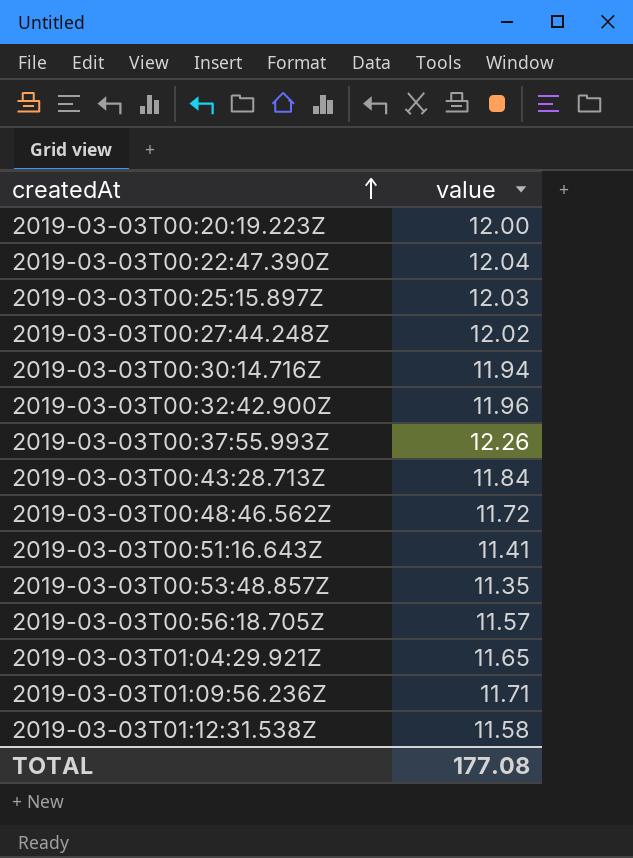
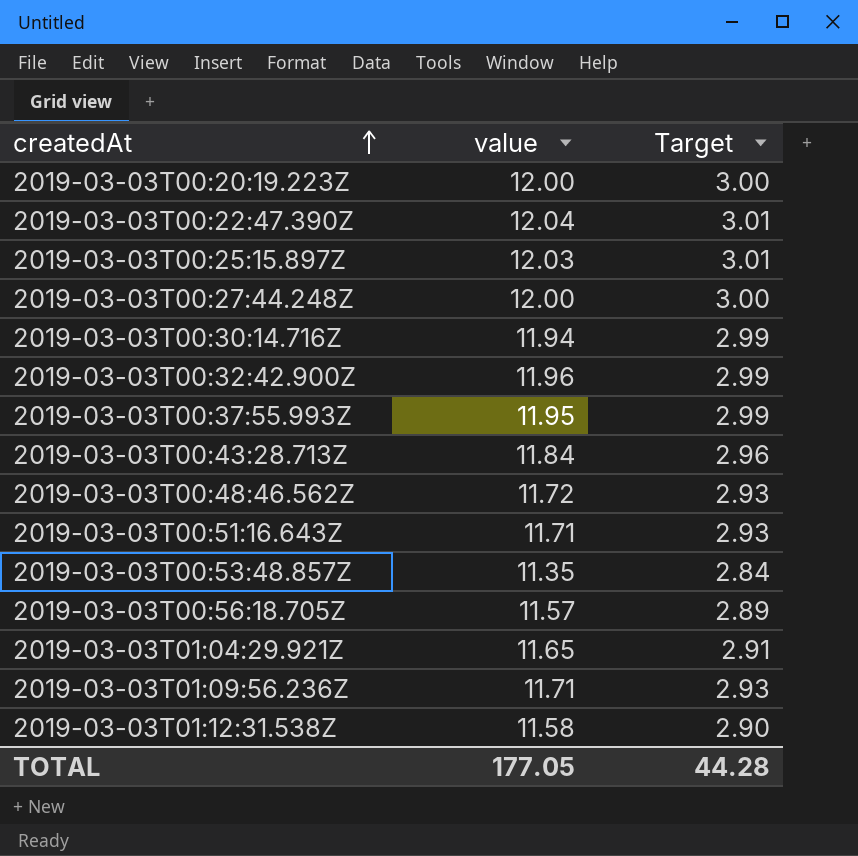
column Target | formula: none -> [value] * 0.25
2019-03-03T00:27:44.248Z | value: 12.02 -> 12.00
2019-03-03T00:37:55.993Z | value: 12.26 -> 11.95
2019-03-03T00:51:16.643Z | value: 11.41 -> 11.71
TOTAL | value: 177.08 -> 177.05

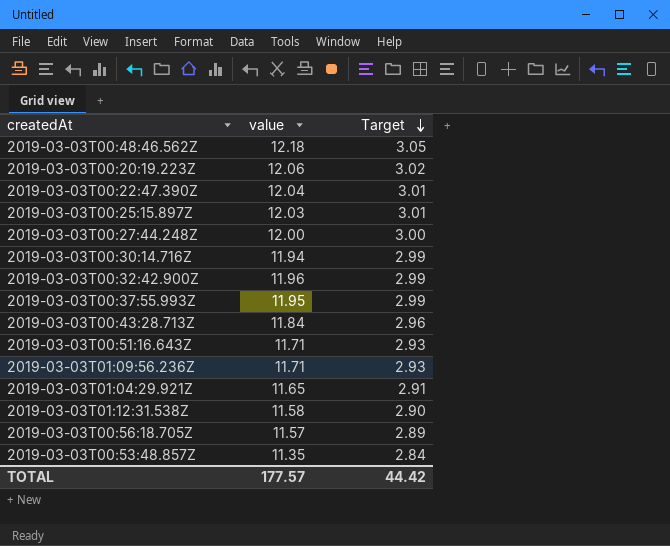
row order: createdAt ascending -> Target descending
2019-03-03T00:48:46.562Z | value: 11.72 -> 12.18
2019-03-03T00:48:46.562Z | Target: 2.93 -> 3.05
2019-03-03T00:20:19.223Z | value: 12.00 -> 12.06
2019-03-03T00:20:19.223Z | Target: 3.00 -> 3.02
TOTAL | value: 177.05 -> 177.57
TOTAL | Target: 44.28 -> 44.42

